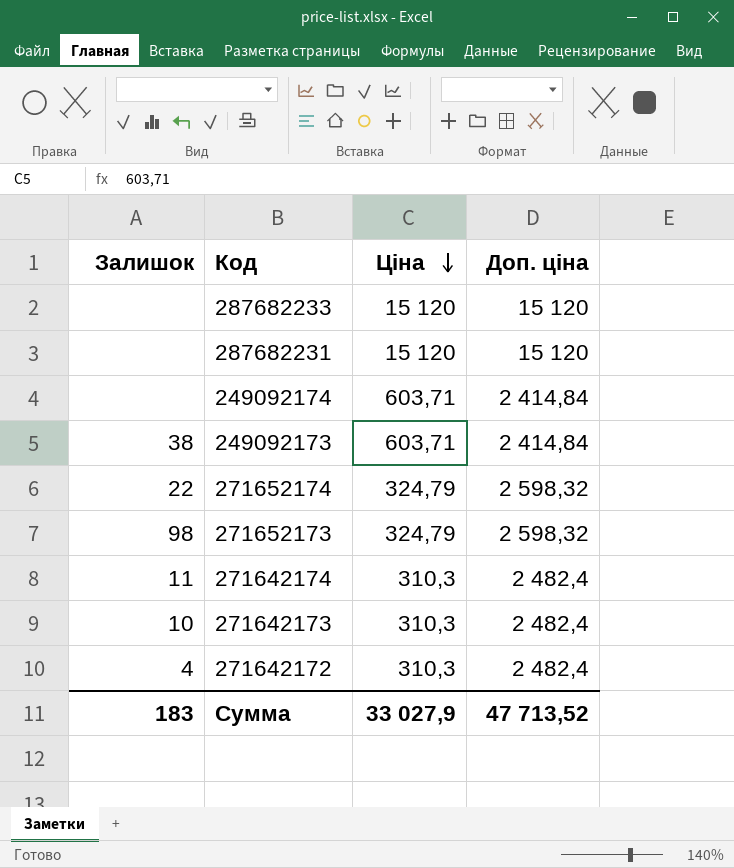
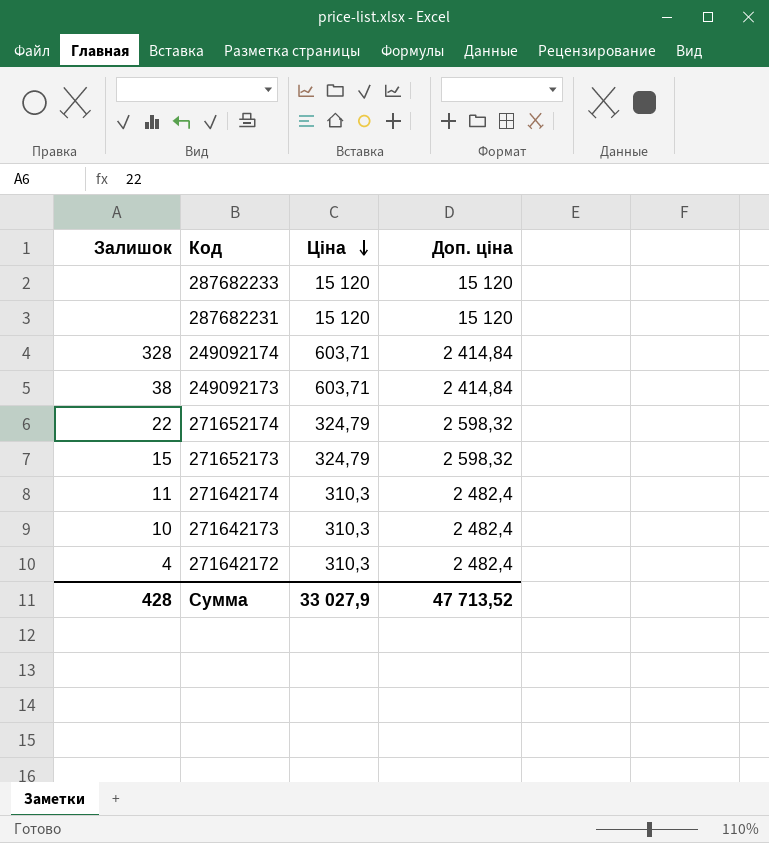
249092174 | Залишок: none -> 328
271652173 | Залишок: 98 -> 15
Сумма | Залишок: 183 -> 428

